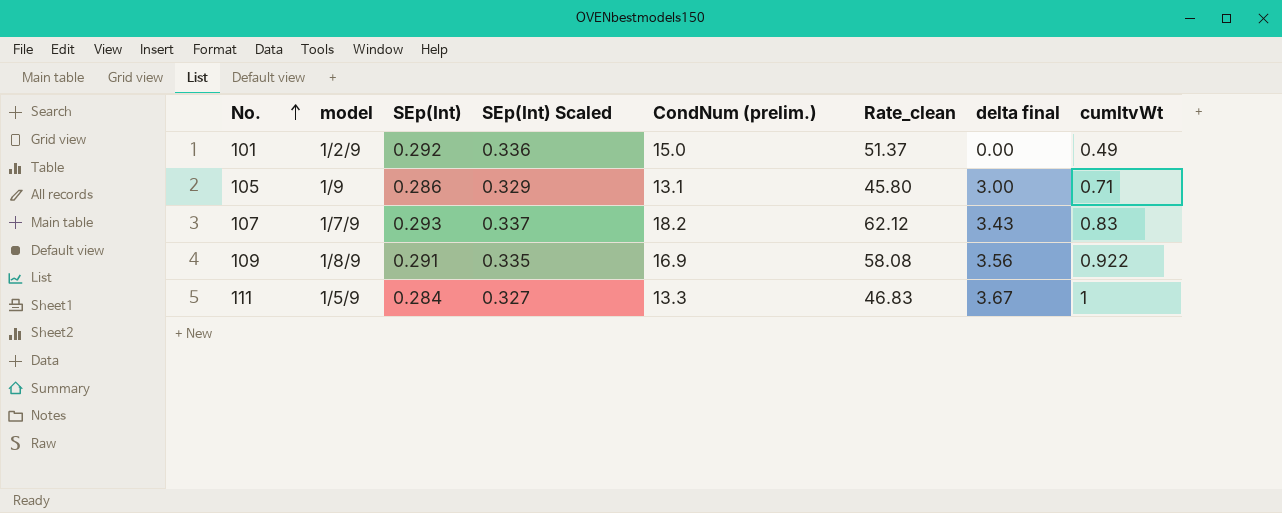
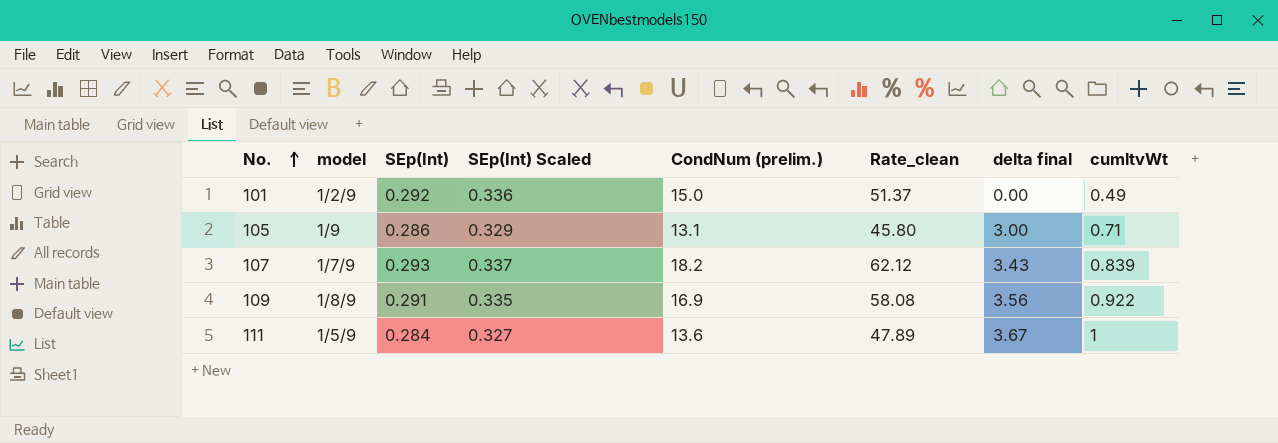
107 | cumltvWt: 0.83 -> 0.839
111 | CondNum (prelim.): 13.3 -> 13.6
111 | Rate_clean: 46.83 -> 47.89

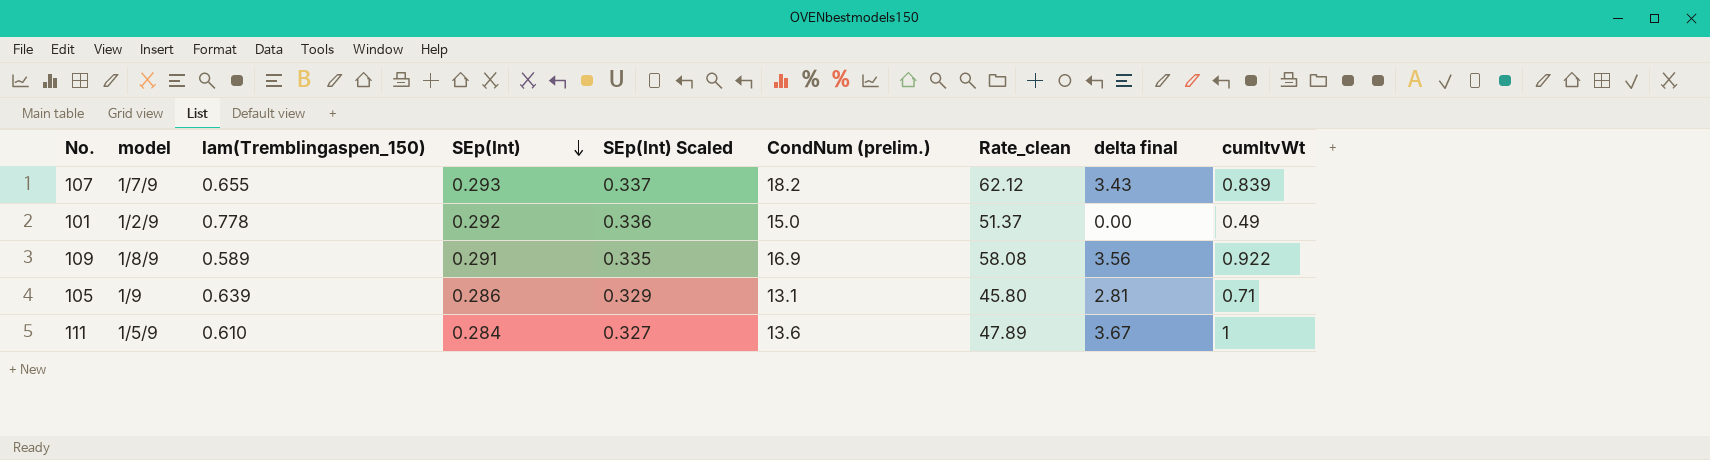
row order: No. ascending -> SEp(Int) descending
column lam(Tremblingaspen_150) | position: none -> 3
105 | delta final: 3.00 -> 2.81

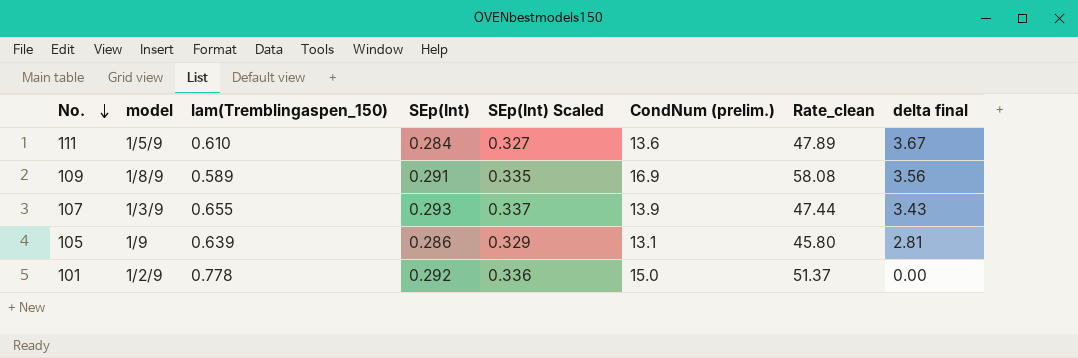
row order: SEp(Int) descending -> No. descending
column cumltvWt | position: 9 -> none
107 | model: 1/7/9 -> 1/3/9
107 | CondNum (prelim.): 18.2 -> 13.9
107 | Rate_clean: 62.12 -> 47.44

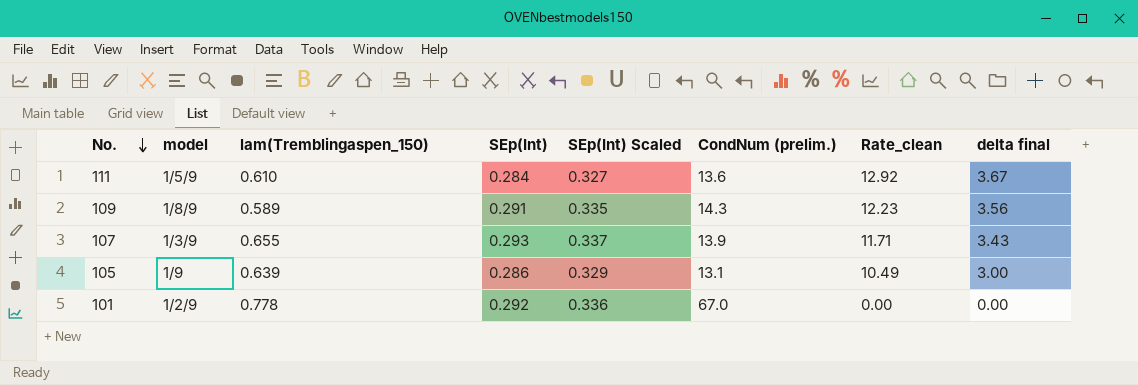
column Rate_clean | formula: [CondNum (prelim.)] / [SEp(Int)] -> [delta final] / [SEp(Int)]
109 | CondNum (prelim.): 16.9 -> 14.3
105 | delta final: 2.81 -> 3.00
101 | CondNum (prelim.): 15.0 -> 67.0

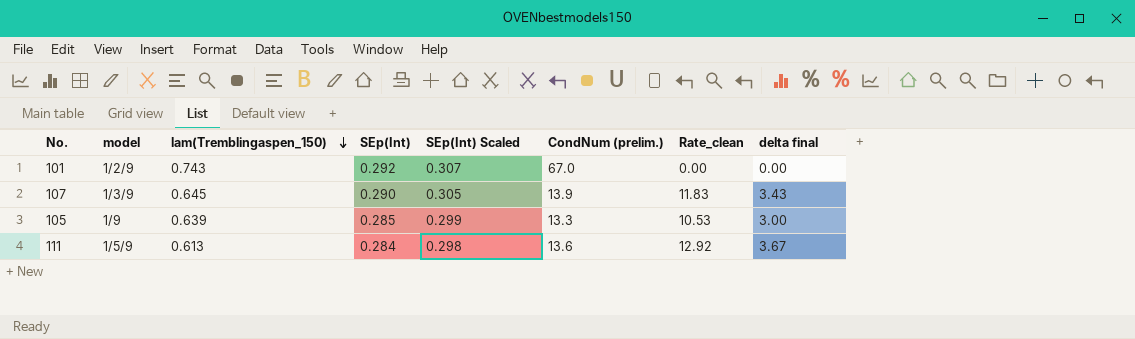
row order: No. descending -> lam(Tremblingaspen_150) descending
column SEp(Int) Scaled | formula: [SEp(Int)] * 1.15 -> [SEp(Int)] * 1.05
row 109: 1/8/9 | 0.589 | 0.291 | 0.335 | 14.3 | 12.23 | 3.56 -> none
101 | lam(Tremblingaspen_150): 0.778 -> 0.743
107 | lam(Tremblingaspen_150): 0.655 -> 0.645
107 | SEp(Int): 0.293 -> 0.290
107 | Rate_clean: 11.71 -> 11.83
105 | SEp(Int): 0.286 -> 0.285
105 | CondNum (prelim.): 13.1 -> 13.3
105 | Rate_clean: 10.49 -> 10.53
111 | lam(Tremblingaspen_150): 0.610 -> 0.613

